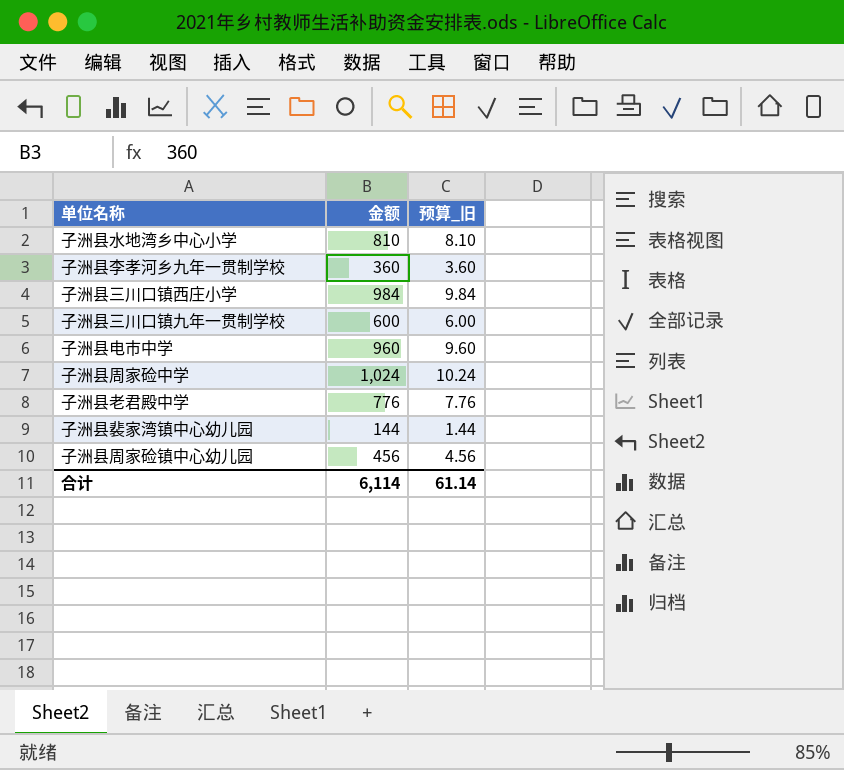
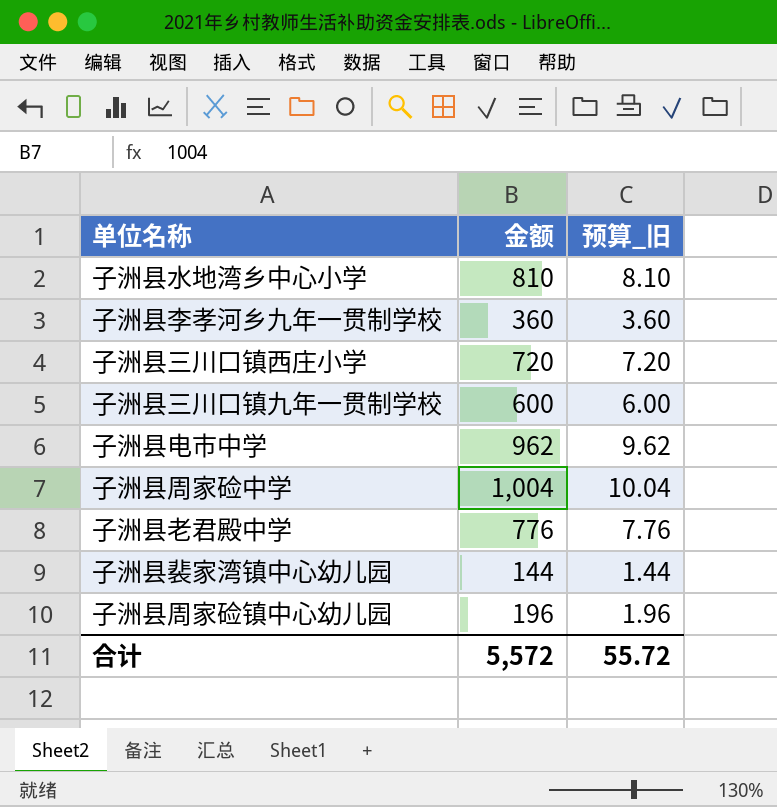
子洲县三川口镇西庄小学 | 金额: 984 -> 720
子洲县三川口镇西庄小学 | 预算_旧: 9.84 -> 7.20
子洲县电市中学 | 金额: 960 -> 962
子洲县电市中学 | 预算_旧: 9.60 -> 9.62
子洲县周家硷中学 | 金额: 1,024 -> 1,004
子洲县周家硷中学 | 预算_旧: 10.24 -> 10.04
子洲县周家硷镇中心幼儿园 | 金额: 456 -> 196
子洲县周家硷镇中心幼儿园 | 预算_旧: 4.56 -> 1.96
合计 | 金额: 6,114 -> 5,572
合计 | 预算_旧: 61.14 -> 55.72

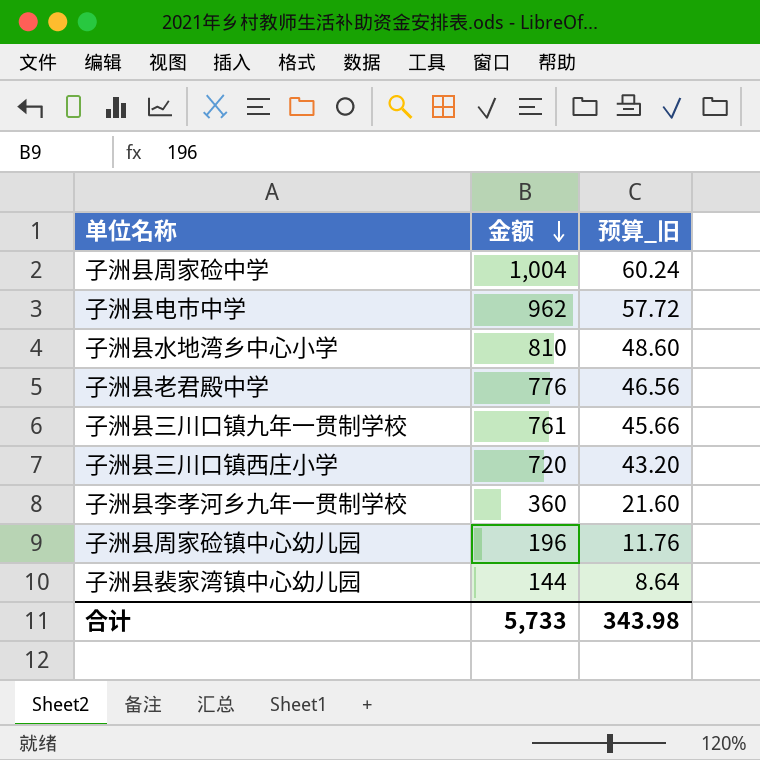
row order: none -> 金额 descending
column 预算_旧 | formula: [金额] * 0.01 -> [金额] * 0.06
子洲县三川口镇九年一贯制学校 | 金额: 600 -> 761
合计 | 金额: 5,572 -> 5,733
合计 | 预算_旧: 55.72 -> 343.98

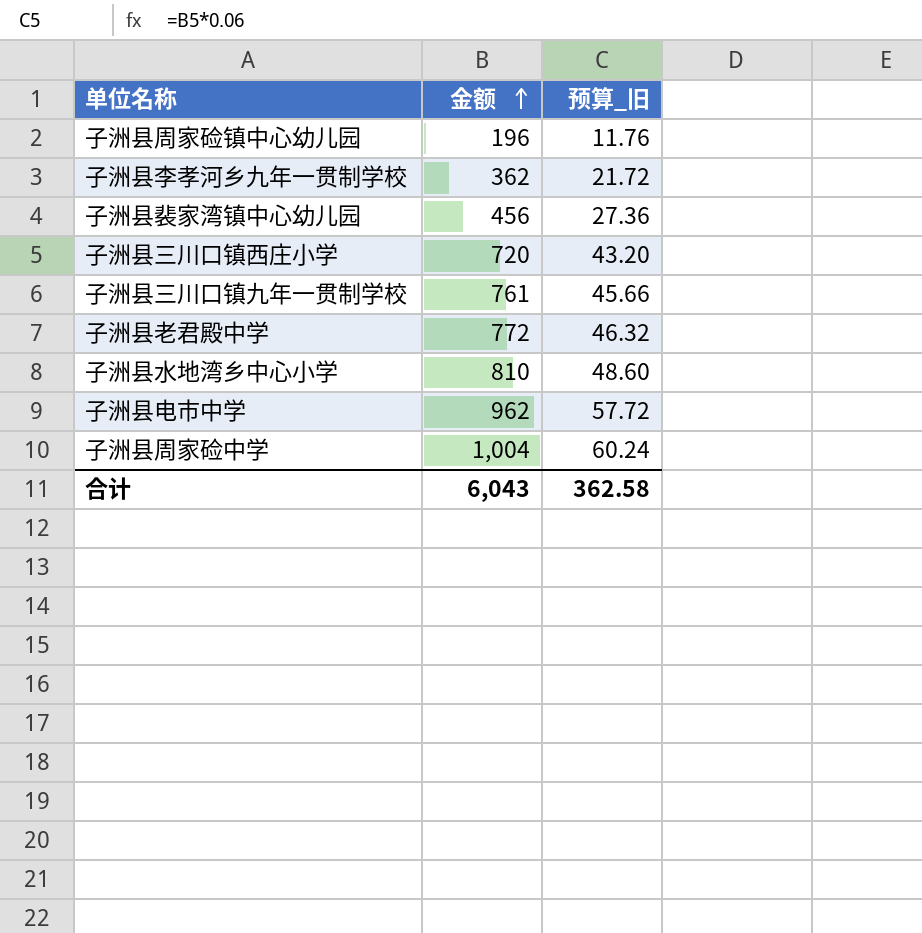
row order: 金额 descending -> 金额 ascending
子洲县李孝河乡九年一贯制学校 | 金额: 360 -> 362
子洲县李孝河乡九年一贯制学校 | 预算_旧: 21.60 -> 21.72
子洲县裴家湾镇中心幼儿园 | 金额: 144 -> 456
子洲县裴家湾镇中心幼儿园 | 预算_旧: 8.64 -> 27.36
子洲县老君殿中学 | 金额: 776 -> 772
子洲县老君殿中学 | 预算_旧: 46.56 -> 46.32
合计 | 金额: 5,733 -> 6,043
合计 | 预算_旧: 343.98 -> 362.58

